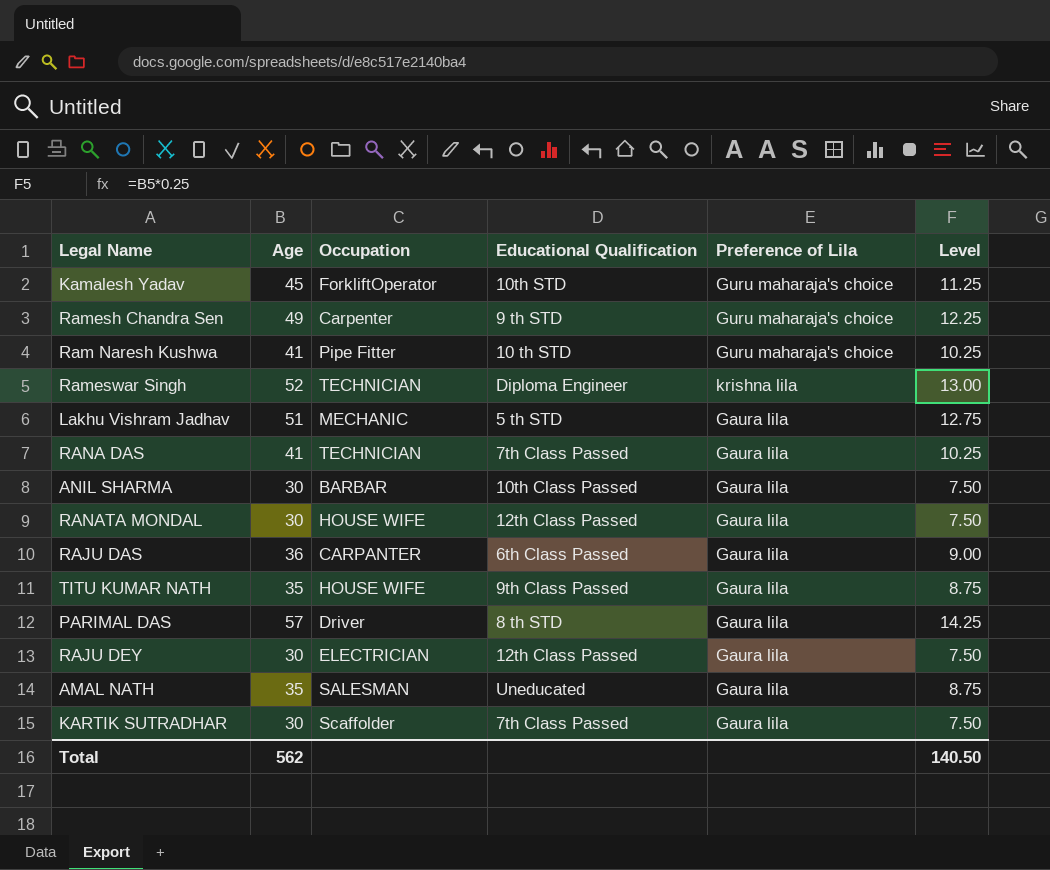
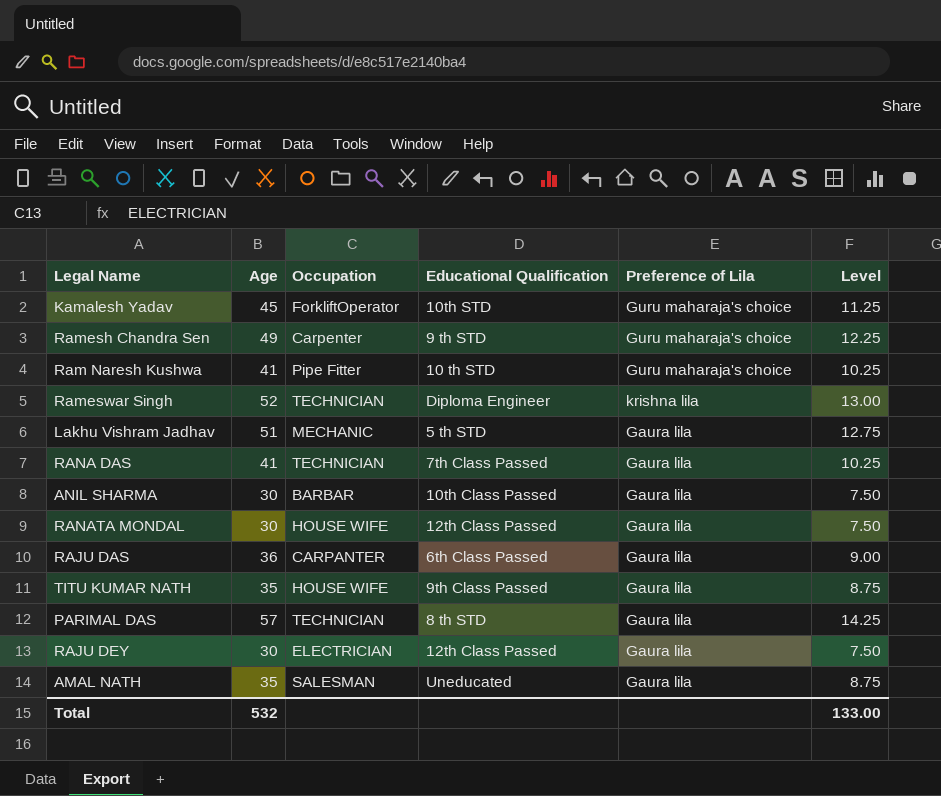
row KARTIK SUTRADHAR: 30 | Scaffolder | 7th Class Passed | Gaura lila | 7.50 -> none
PARIMAL DAS | Occupation: Driver -> TECHNICIAN
Total | Age: 562 -> 532
Total | Level: 140.50 -> 133.00

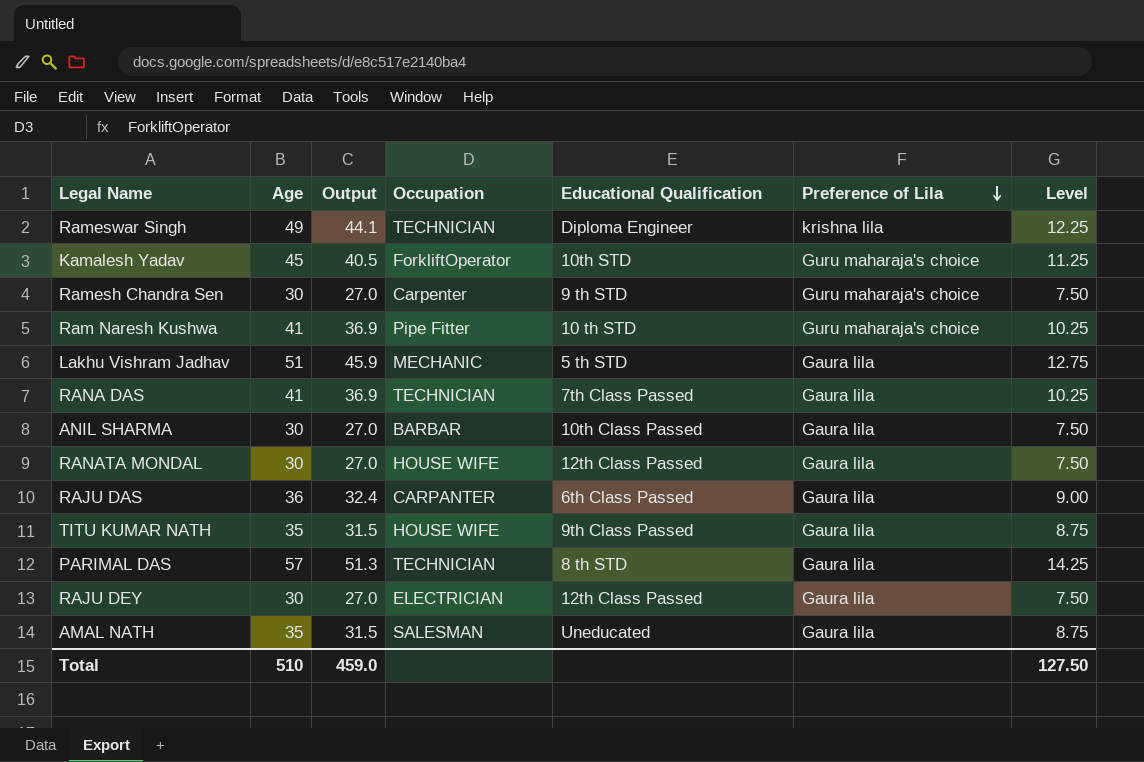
row order: none -> Preference of Lila descending
column Output | formula: none -> [Age] * 0.9
Rameswar Singh | Age: 52 -> 49
Rameswar Singh | Level: 13.00 -> 12.25
Ramesh Chandra Sen | Age: 49 -> 30
Ramesh Chandra Sen | Level: 12.25 -> 7.50
Total | Age: 532 -> 510
Total | Level: 133.00 -> 127.50

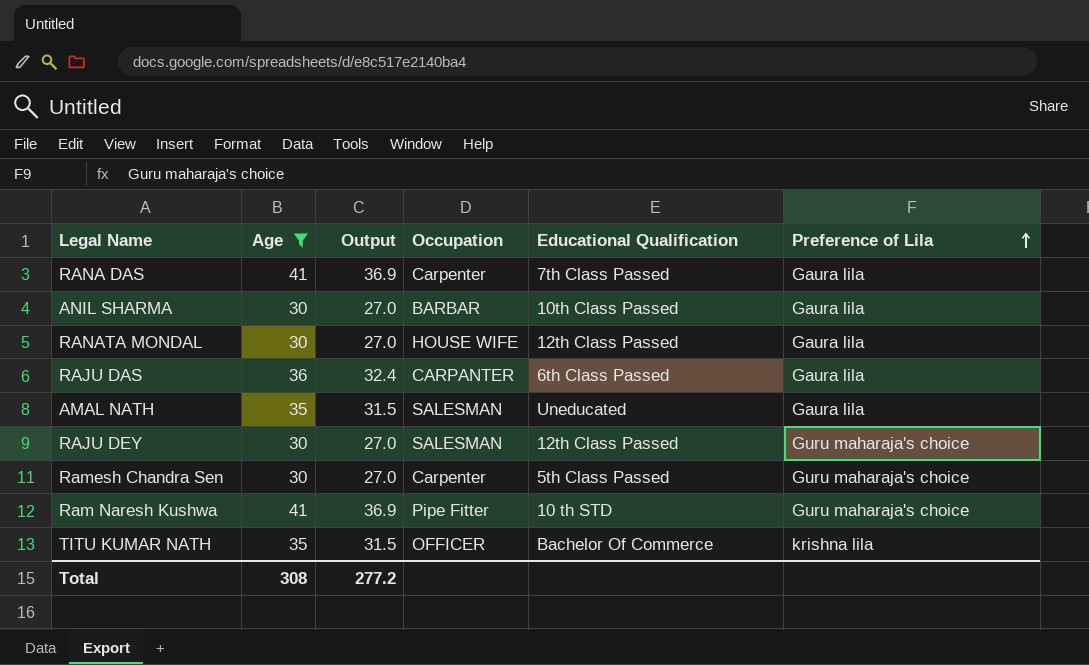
filter: none -> Age <= 41
row order: Preference of Lila descending -> Preference of Lila ascending
column Level | formula: [Age] * 0.25 -> none
RANA DAS | Occupation: TECHNICIAN -> Carpenter
RAJU DEY | Occupation: ELECTRICIAN -> SALESMAN
RAJU DEY | Preference of Lila: Gaura lila -> Guru maharaja's choice
Ramesh Chandra Sen | Educational Qualification: 9 th STD -> 5th Class Passed
TITU KUMAR NATH | Occupation: HOUSE WIFE -> OFFICER
TITU KUMAR NATH | Educational Qualification: 9th Class Passed -> Bachelor Of Commerce
TITU KUMAR NATH | Preference of Lila: Gaura lila -> krishna lila
Total | Age: 510 -> 308
Total | Output: 459.0 -> 277.2

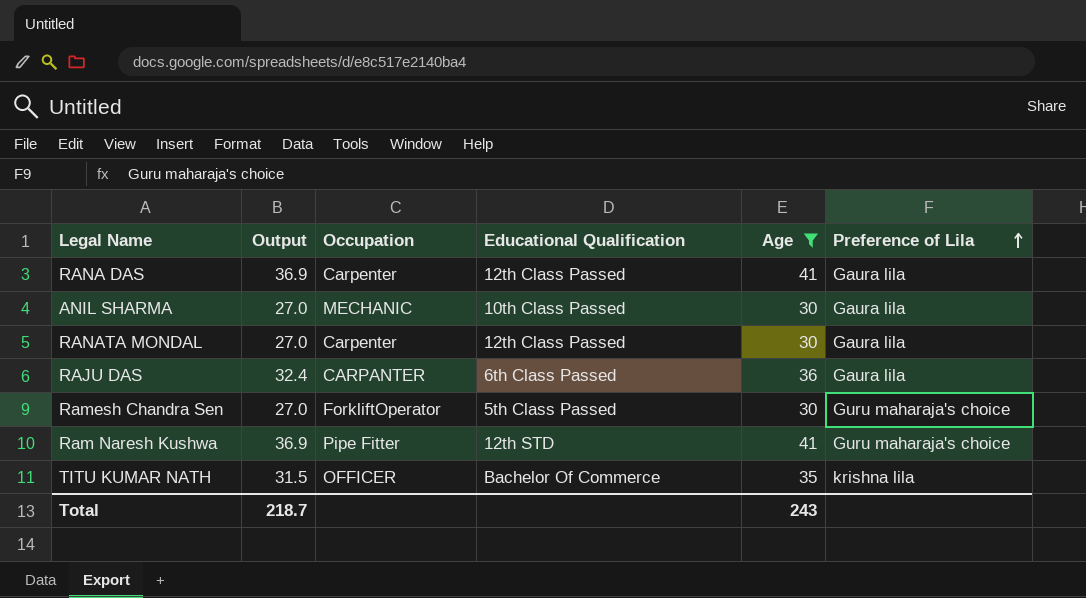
column Age | position: 2 -> 5
row AMAL NATH: 35 | 31.5 | SALESMAN | Uneducated | Gaura lila -> none
row RAJU DEY: 30 | 27.0 | SALESMAN | 12th Class Passed | Guru maharaja's choice -> none
RANA DAS | Educational Qualification: 7th Class Passed -> 12th Class Passed
ANIL SHARMA | Occupation: BARBAR -> MECHANIC
RANATA MONDAL | Occupation: HOUSE WIFE -> Carpenter
Ramesh Chandra Sen | Occupation: Carpenter -> ForkliftOperator
Ram Naresh Kushwa | Educational Qualification: 10 th STD -> 12th STD
Total | Output: 277.2 -> 218.7
Total | Age: 308 -> 243

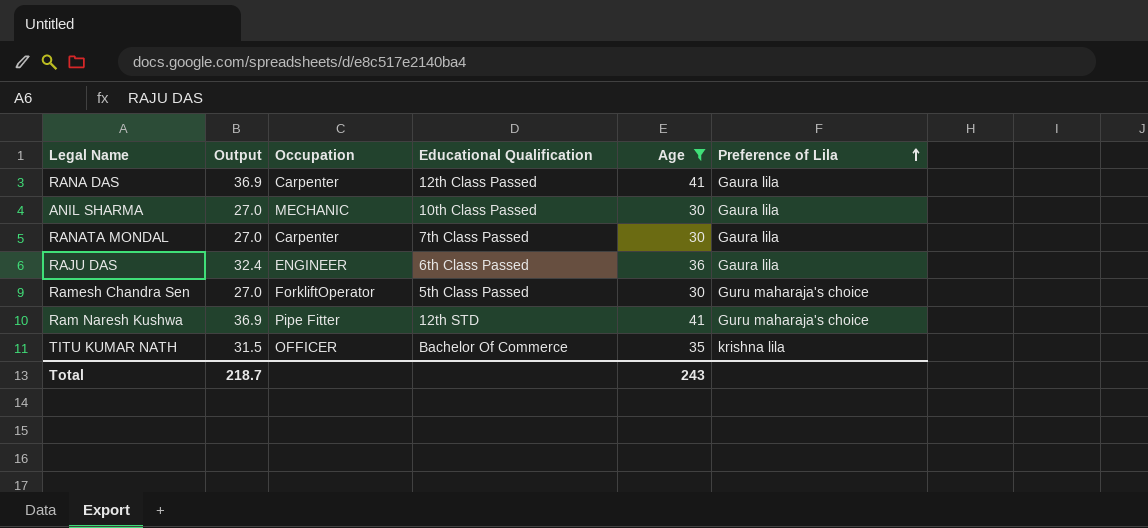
RANATA MONDAL | Educational Qualification: 12th Class Passed -> 7th Class Passed
RAJU DAS | Occupation: CARPANTER -> ENGINEER

